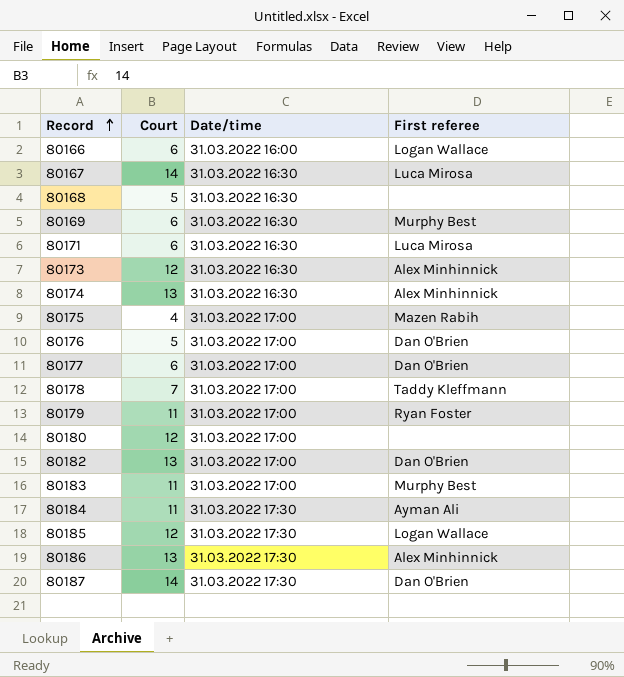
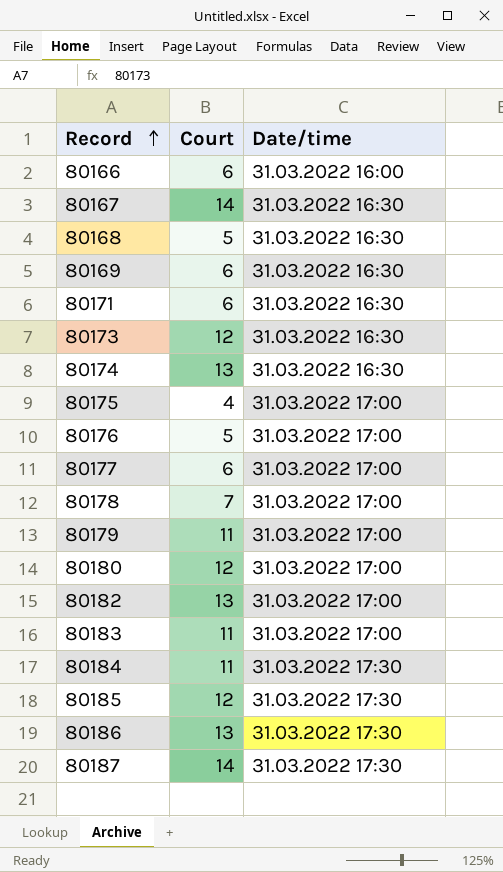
column First referee | position: 4 -> none

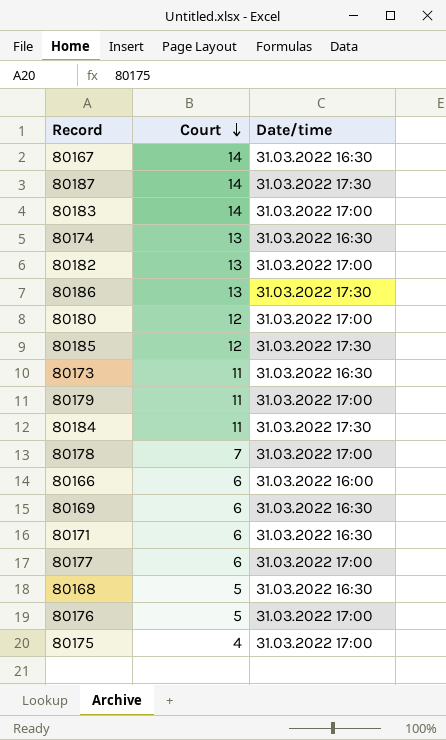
row order: Record ascending -> Court descending
80183 | Court: 11 -> 14
80173 | Court: 12 -> 11

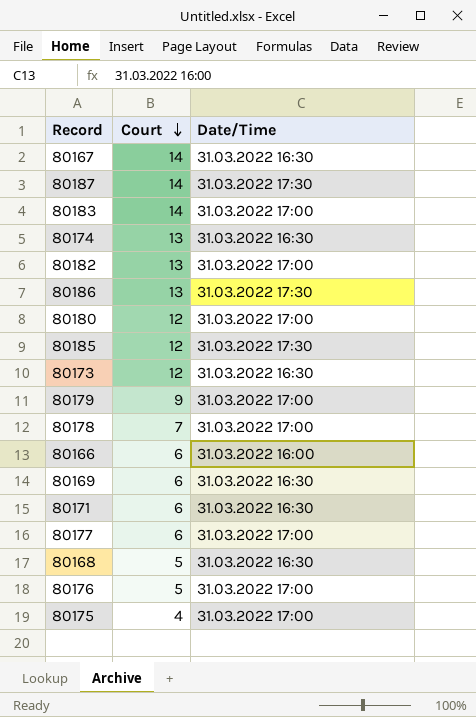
column name: Date/time -> Date/Time
row 80184: 11 | 31.03.2022 17:30 -> none
80173 | Court: 11 -> 12
80179 | Court: 11 -> 9

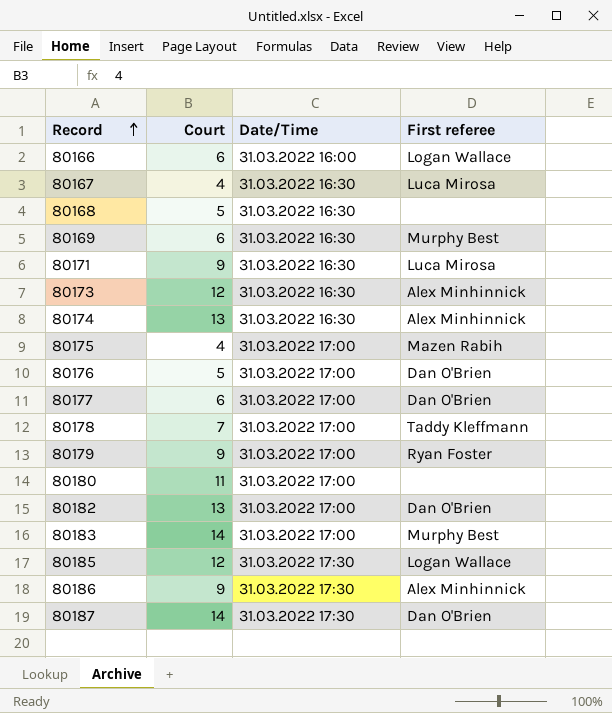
row order: Court descending -> Record ascending
column First referee | position: none -> 4
80167 | Court: 14 -> 4
80171 | Court: 6 -> 9
80180 | Court: 12 -> 11
80186 | Court: 13 -> 9

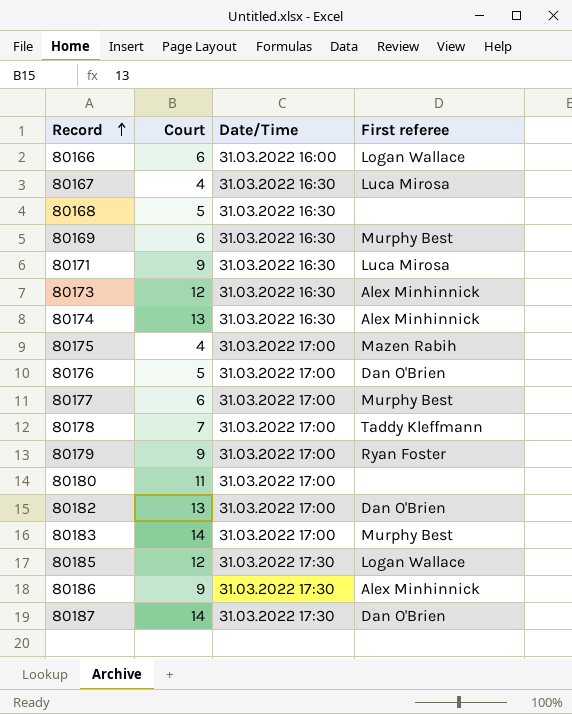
80177 | First referee: Dan O'Brien -> Murphy Best

